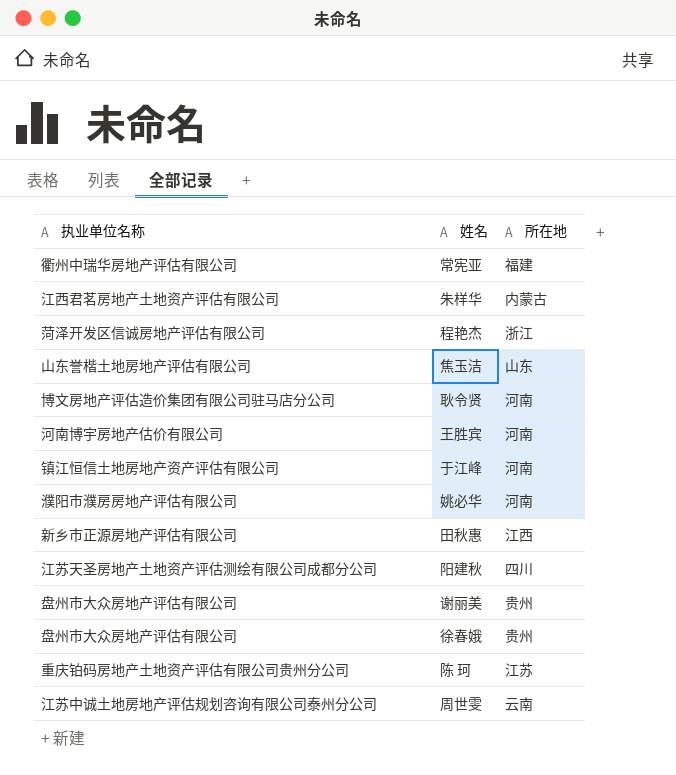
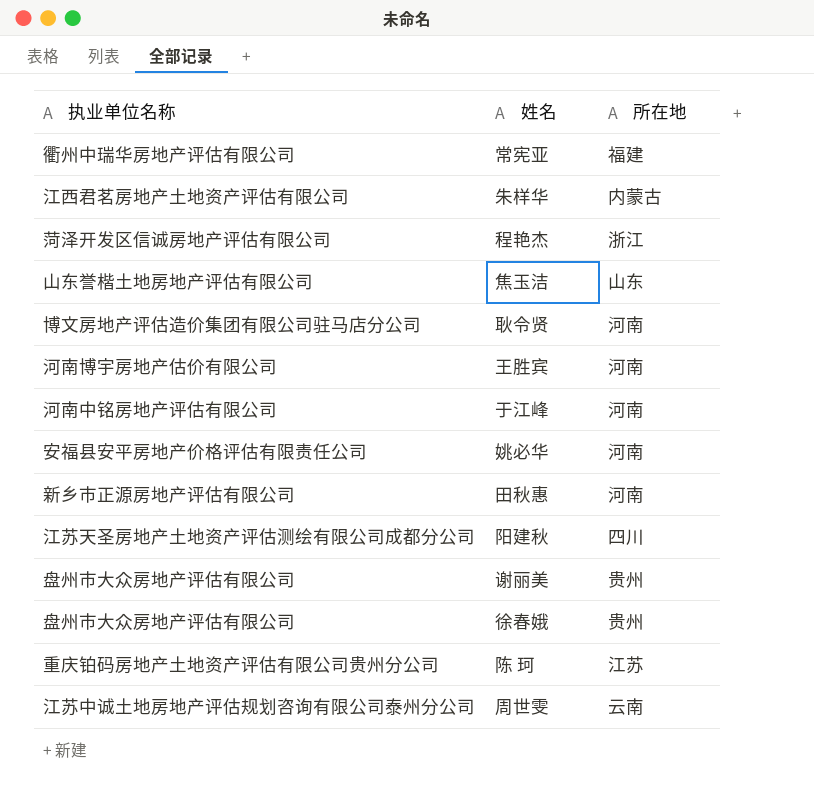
于江峰 | 执业单位名称: 镇江恒信土地房地产资产评估有限公司 -> 河南中铭房地产评估有限公司
姚必华 | 执业单位名称: 濮阳市濮房房地产评估有限公司 -> 安福县安平房地产价格评估有限责任公司
田秋惠 | 所在地: 江西 -> 河南

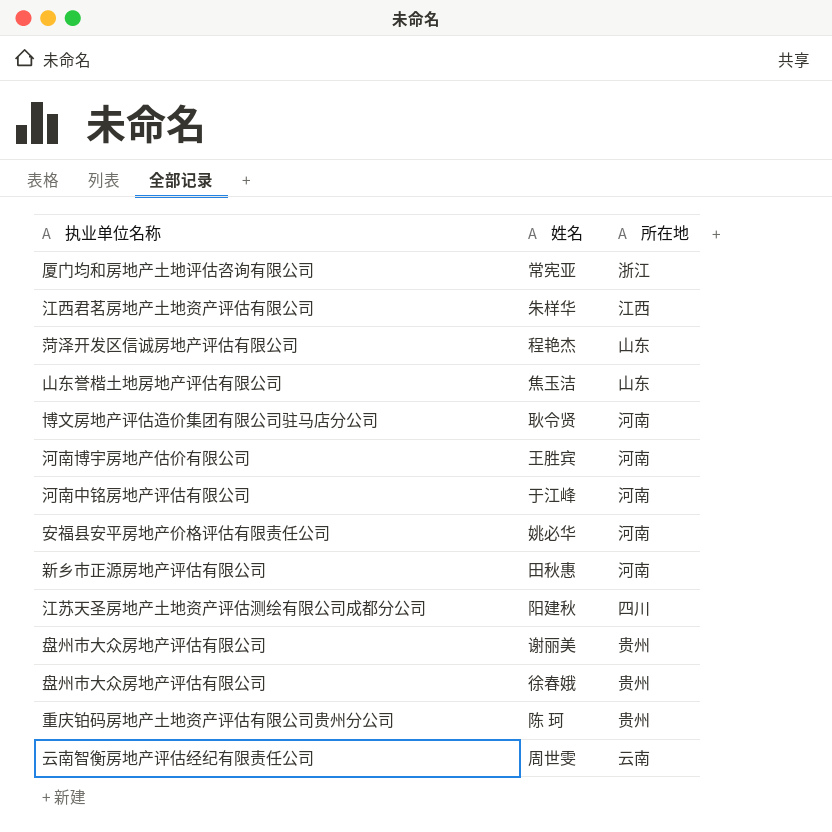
常宪亚 | 执业单位名称: 衢州中瑞华房地产评估有限公司 -> 厦门均和房地产土地评估咨询有限公司
常宪亚 | 所在地: 福建 -> 浙江
朱样华 | 所在地: 内蒙古 -> 江西
程艳杰 | 所在地: 浙江 -> 山东
陈 珂 | 所在地: 江苏 -> 贵州
周世雯 | 执业单位名称: 江苏中诚土地房地产评估规划咨询有限公司泰州分公司 -> 云南智衡房地产评估经纪有限责任公司

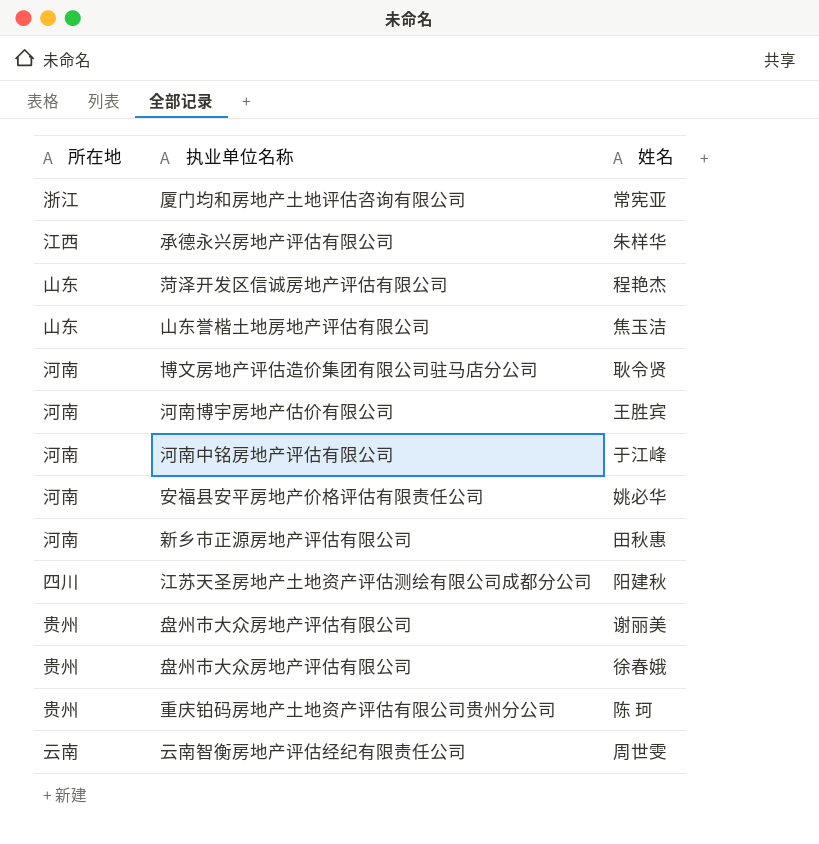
column 所在地 | position: 3 -> 1
朱样华 | 执业单位名称: 江西君茗房地产土地资产评估有限公司 -> 承德永兴房地产评估有限公司

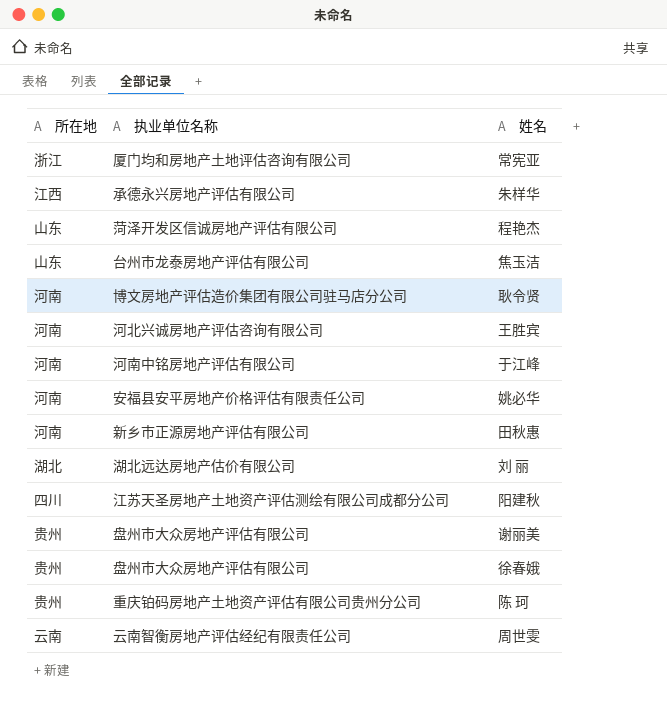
焦玉洁 | 执业单位名称: 山东誉楷土地房地产评估有限公司 -> 台州市龙泰房地产评估有限公司
王胜宾 | 执业单位名称: 河南博宇房地产估价有限公司 -> 河北兴诚房地产评估咨询有限公司
row 刘 丽: none -> 湖北 | 湖北远达房地产估价有限公司

